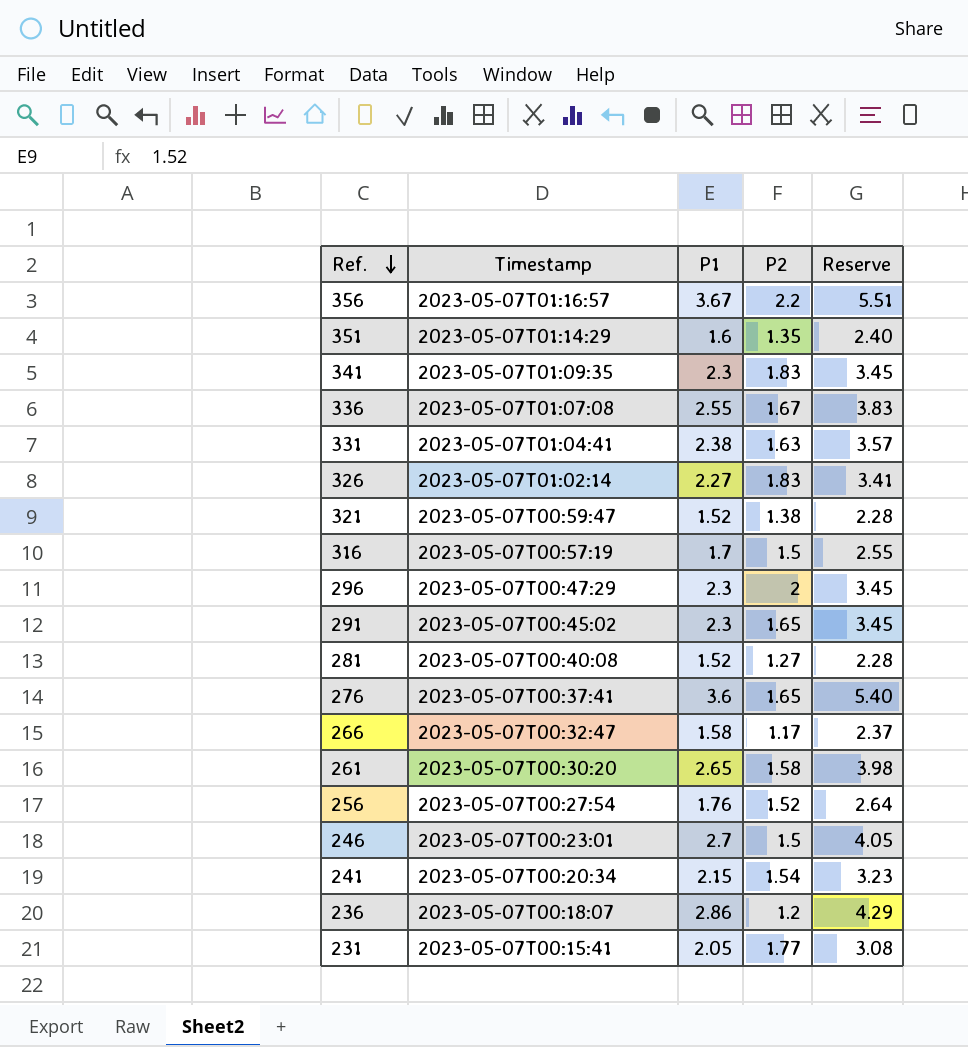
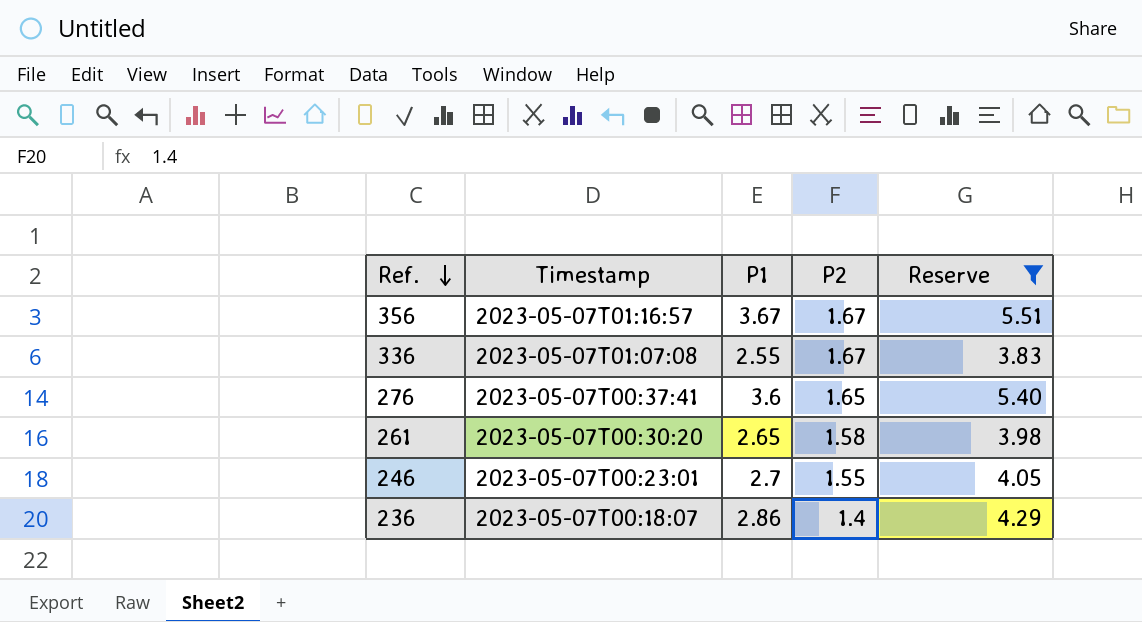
filter: none -> Reserve >= 3.83
356 | P2: 2.2 -> 1.67
246 | P2: 1.5 -> 1.55
236 | P2: 1.2 -> 1.4

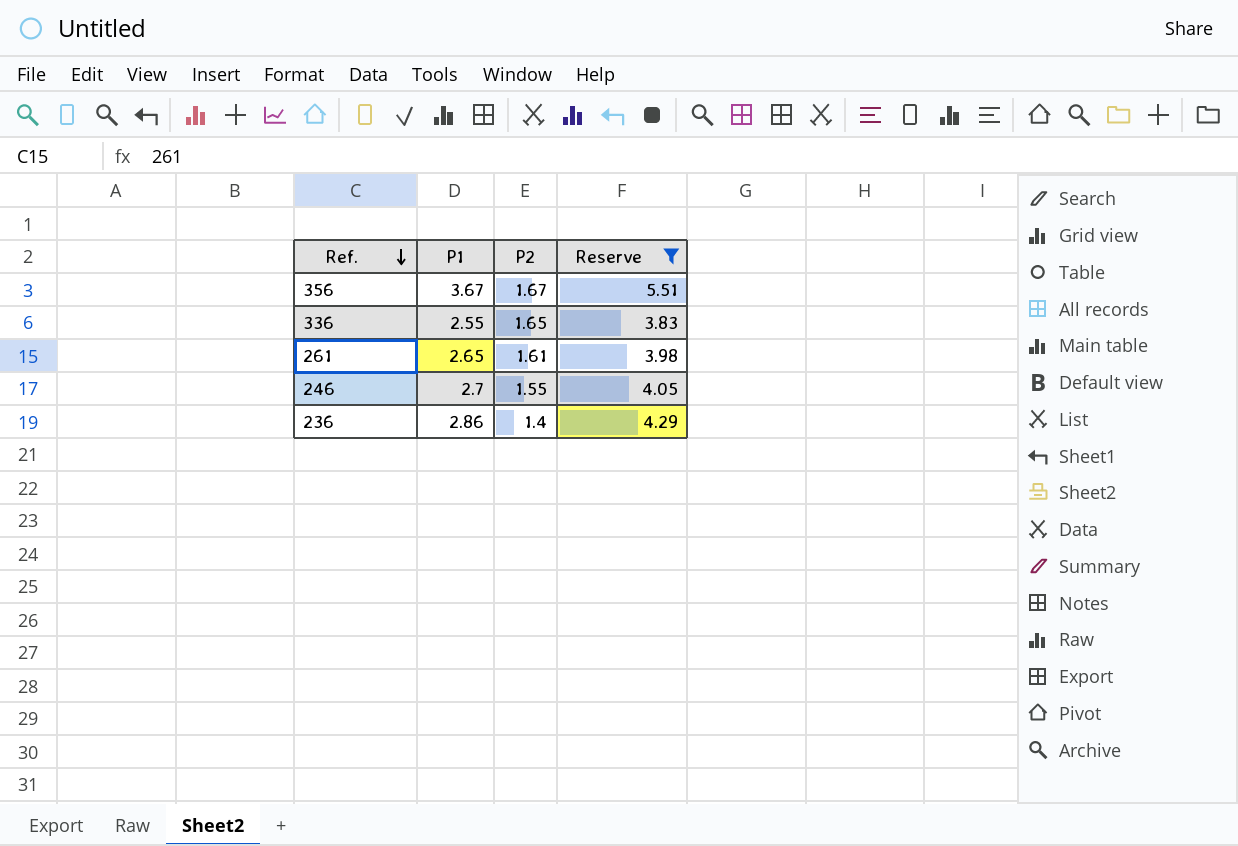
column Timestamp | position: 2 -> none
row 276: 2023-05-07T00:37:41 | 3.6 | 1.65 | 5.40 -> none
336 | P2: 1.67 -> 1.65
261 | P2: 1.58 -> 1.61

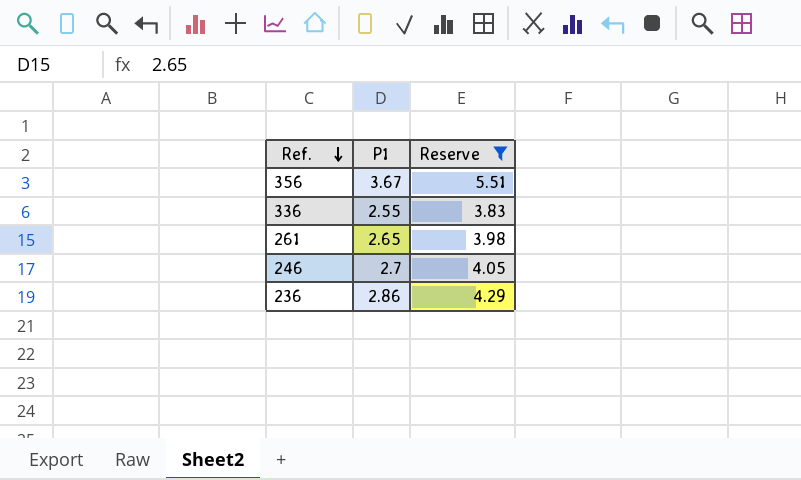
column P2 | position: 3 -> none

